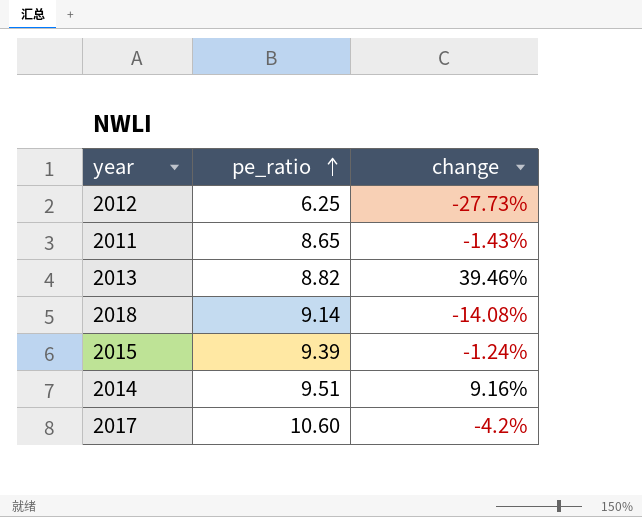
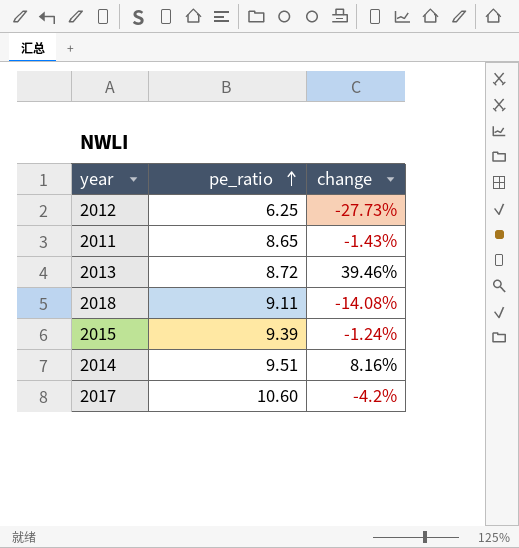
2013 | pe_ratio: 8.82 -> 8.72
2018 | pe_ratio: 9.14 -> 9.11
2014 | change: 9.16% -> 8.16%

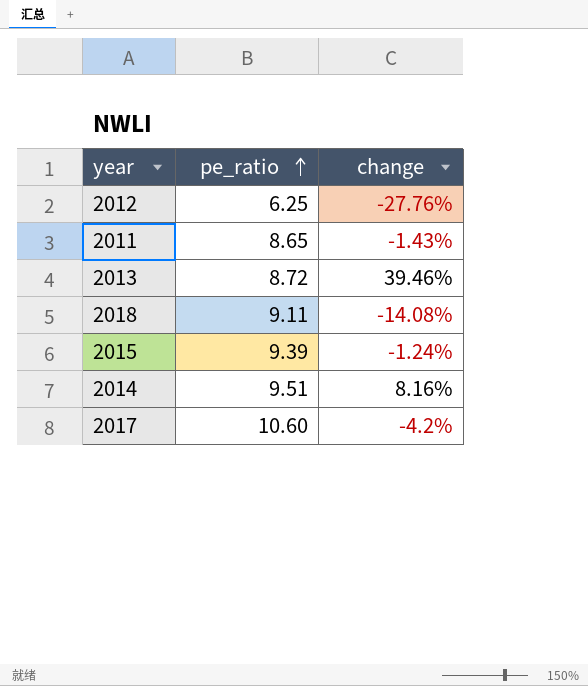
2012 | change: -27.73% -> -27.76%

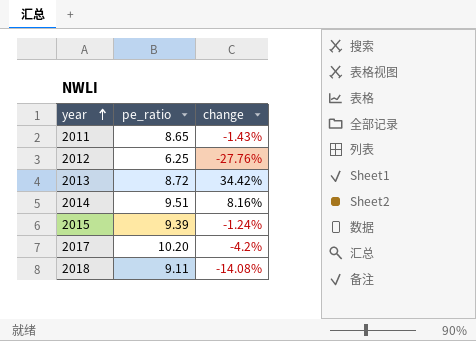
row order: pe_ratio ascending -> year ascending
2013 | change: 39.46% -> 34.42%
2017 | pe_ratio: 10.60 -> 10.20

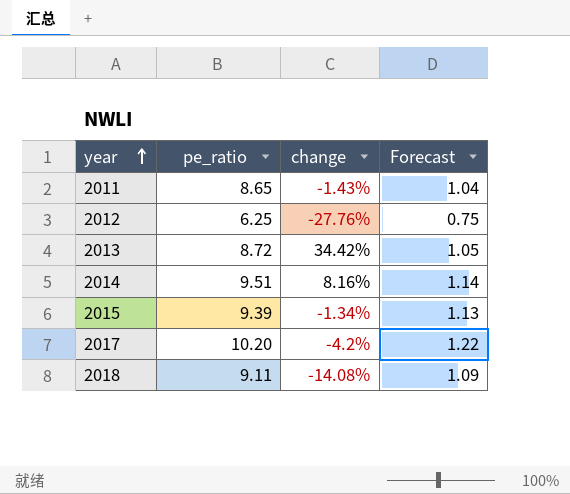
column Forecast | formula: none -> [pe_ratio] * 0.12
2015 | change: -1.24% -> -1.34%

